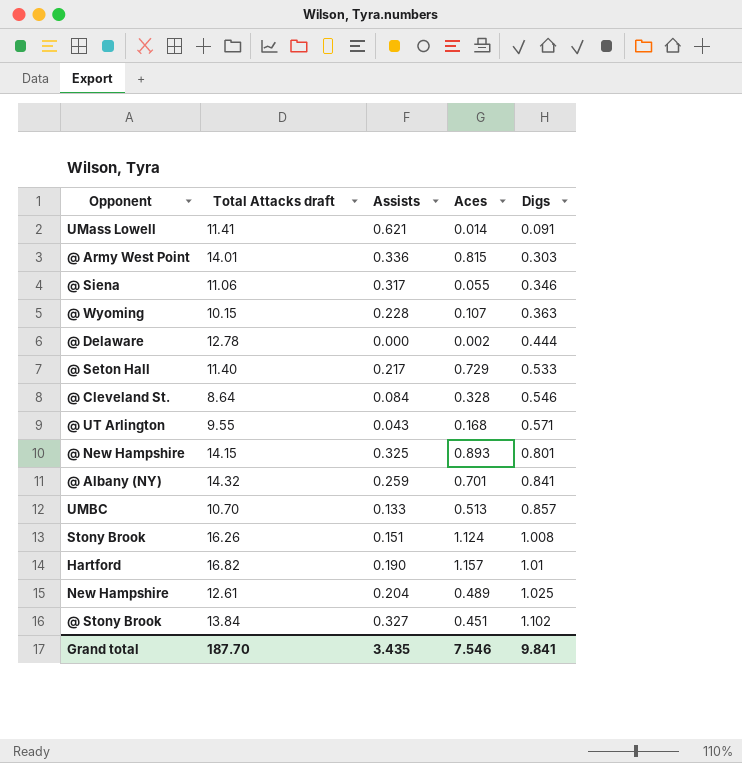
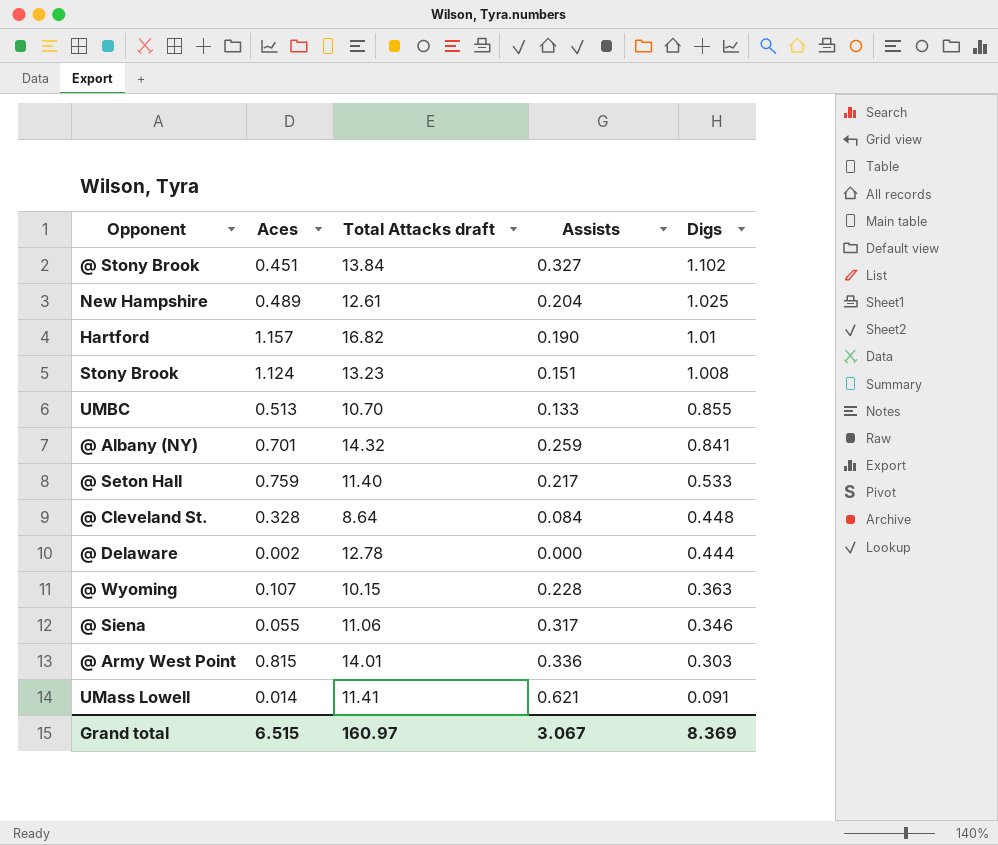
row order: Digs ascending -> Digs descending
column Aces | position: 4 -> 2
row @ UT Arlington: 9.55 | 0.043 | 0.168 | 0.571 -> none
row @ New Hampshire: 14.15 | 0.325 | 0.893 | 0.801 -> none
Stony Brook | Total Attacks draft: 16.26 -> 13.23
UMBC | Digs: 0.857 -> 0.855
@ Seton Hall | Aces: 0.729 -> 0.759
@ Cleveland St. | Digs: 0.546 -> 0.448
Grand total | Aces: 7.546 -> 6.515
Grand total | Total Attacks draft: 187.70 -> 160.97
Grand total | Assists: 3.435 -> 3.067
Grand total | Digs: 9.841 -> 8.369

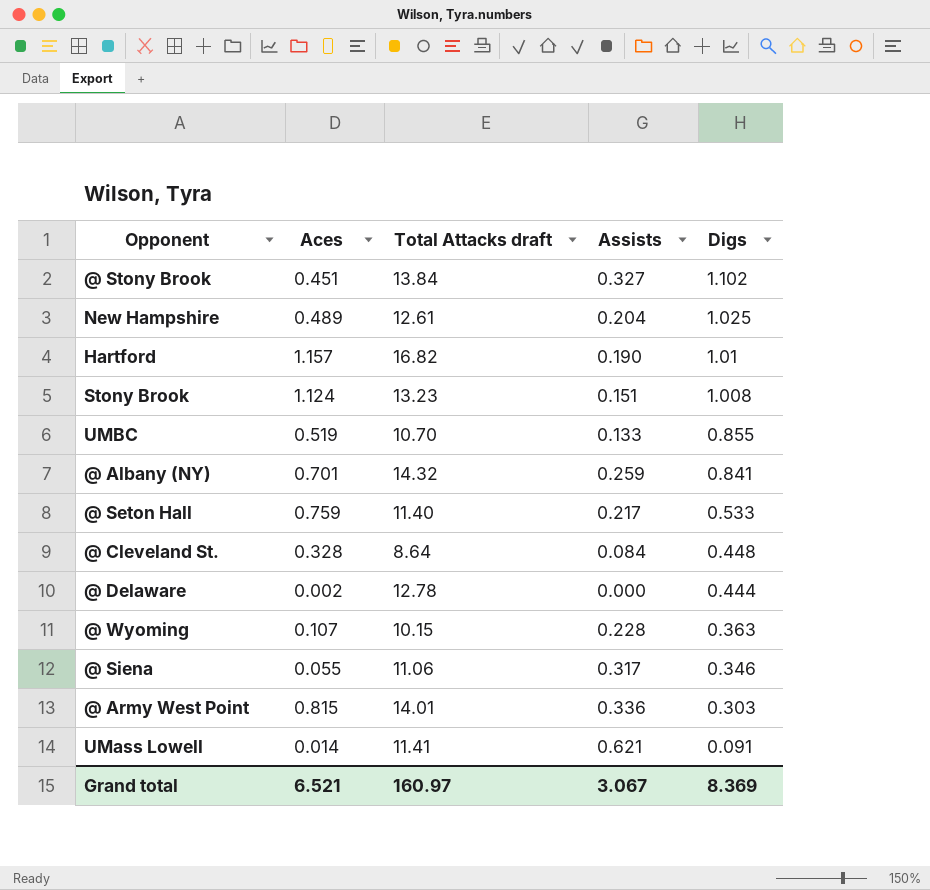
UMBC | Aces: 0.513 -> 0.519
Grand total | Aces: 6.515 -> 6.521

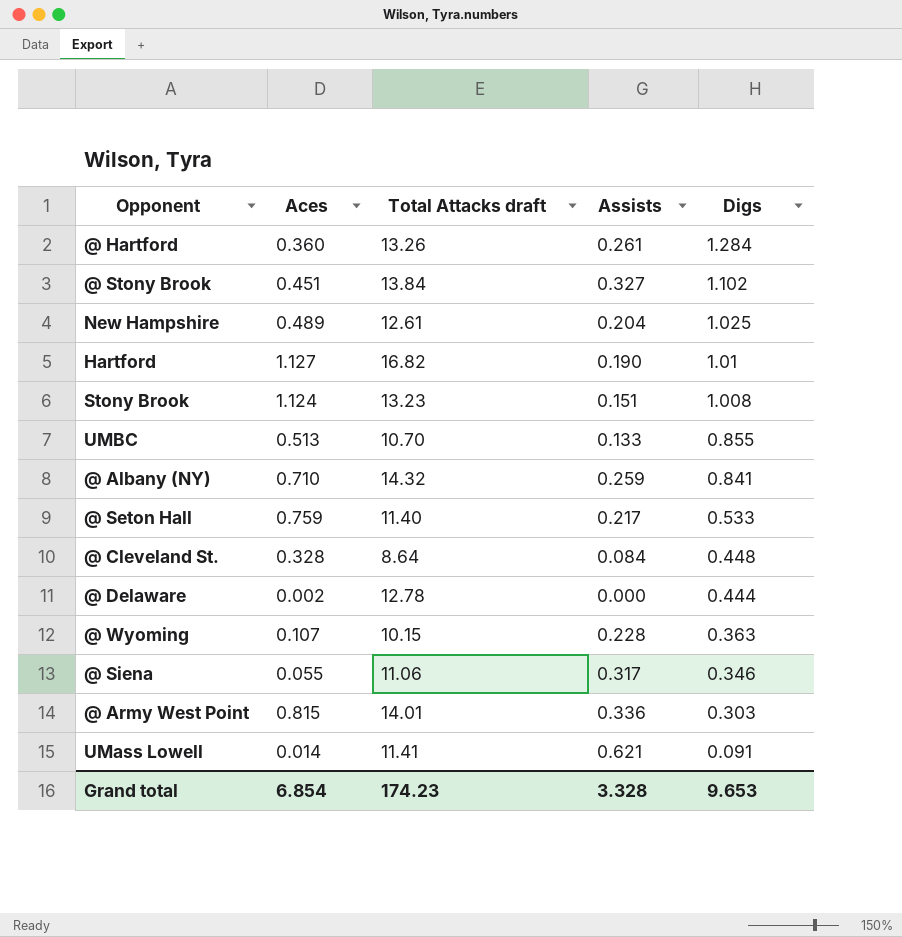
row @ Hartford: none -> 0.360 | 13.26 | 0.261 | 1.284
Hartford | Aces: 1.157 -> 1.127
UMBC | Aces: 0.519 -> 0.513
@ Albany (NY) | Aces: 0.701 -> 0.710
Grand total | Aces: 6.521 -> 6.854
Grand total | Total Attacks draft: 160.97 -> 174.23
Grand total | Assists: 3.067 -> 3.328
Grand total | Digs: 8.369 -> 9.653

